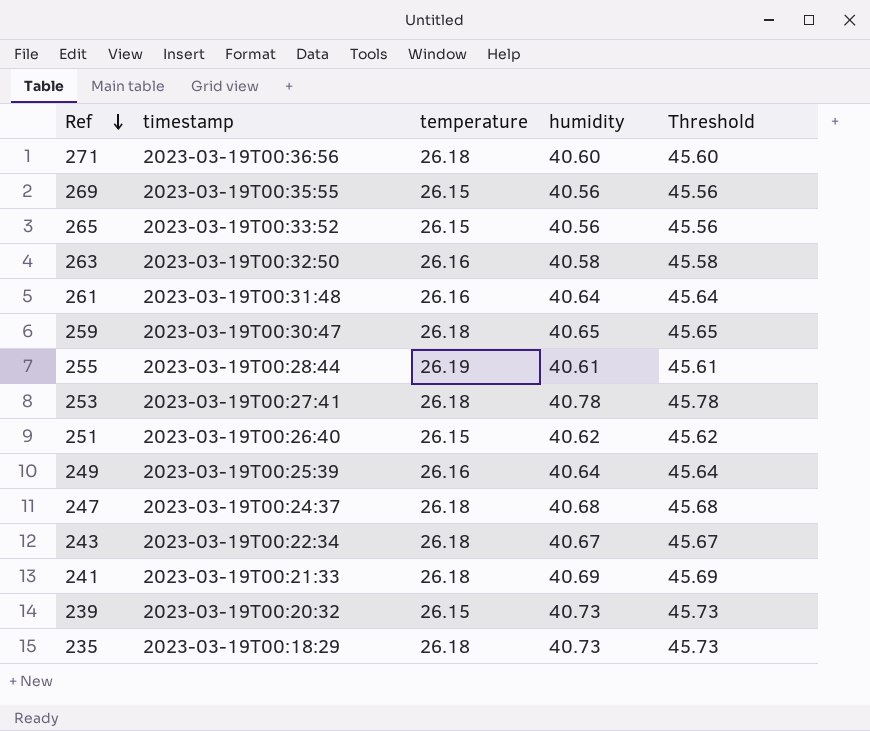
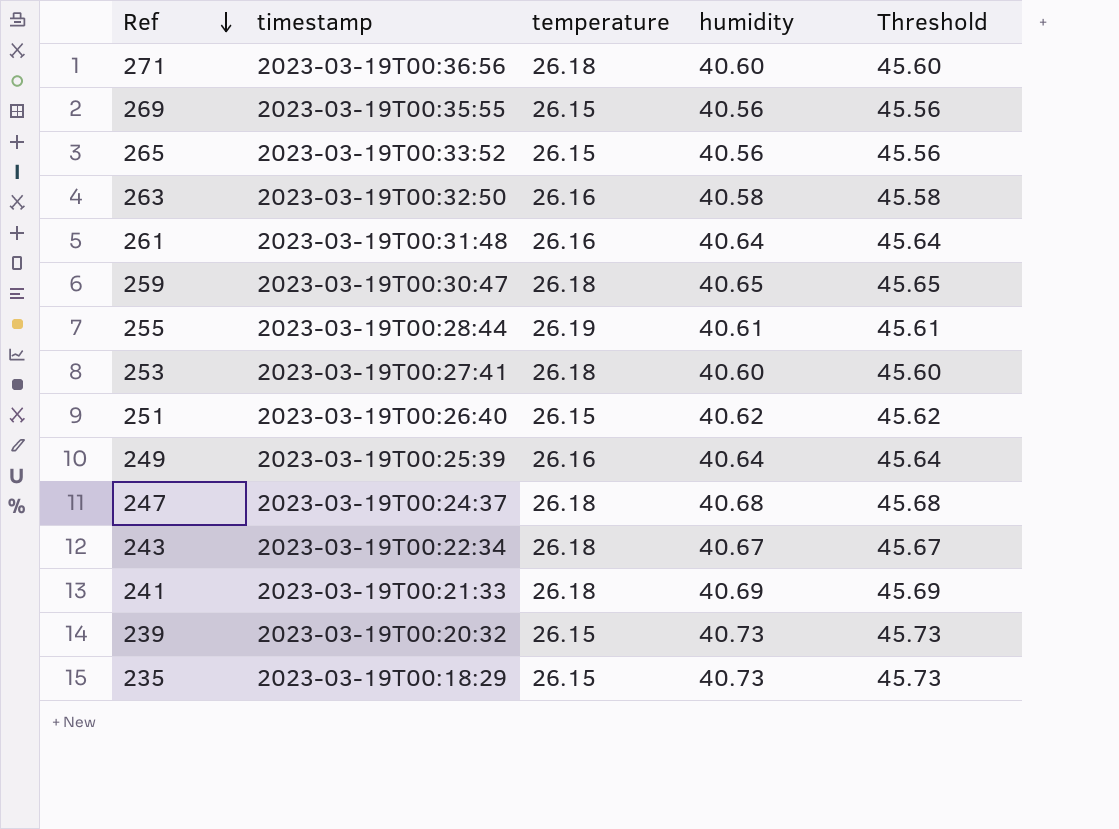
253 | humidity: 40.78 -> 40.60
253 | Threshold: 45.78 -> 45.60
235 | temperature: 26.18 -> 26.15

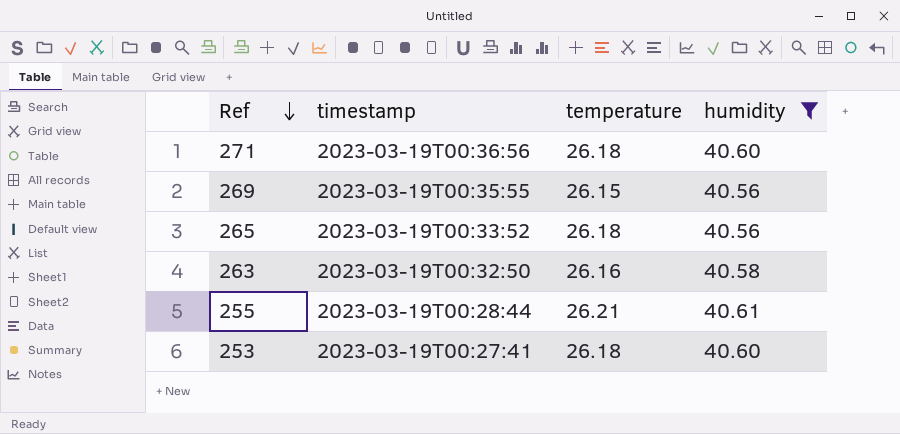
filter: none -> humidity <= 40.61
column Threshold | formula: [humidity] + 5 -> none
265 | temperature: 26.15 -> 26.18
255 | temperature: 26.19 -> 26.21

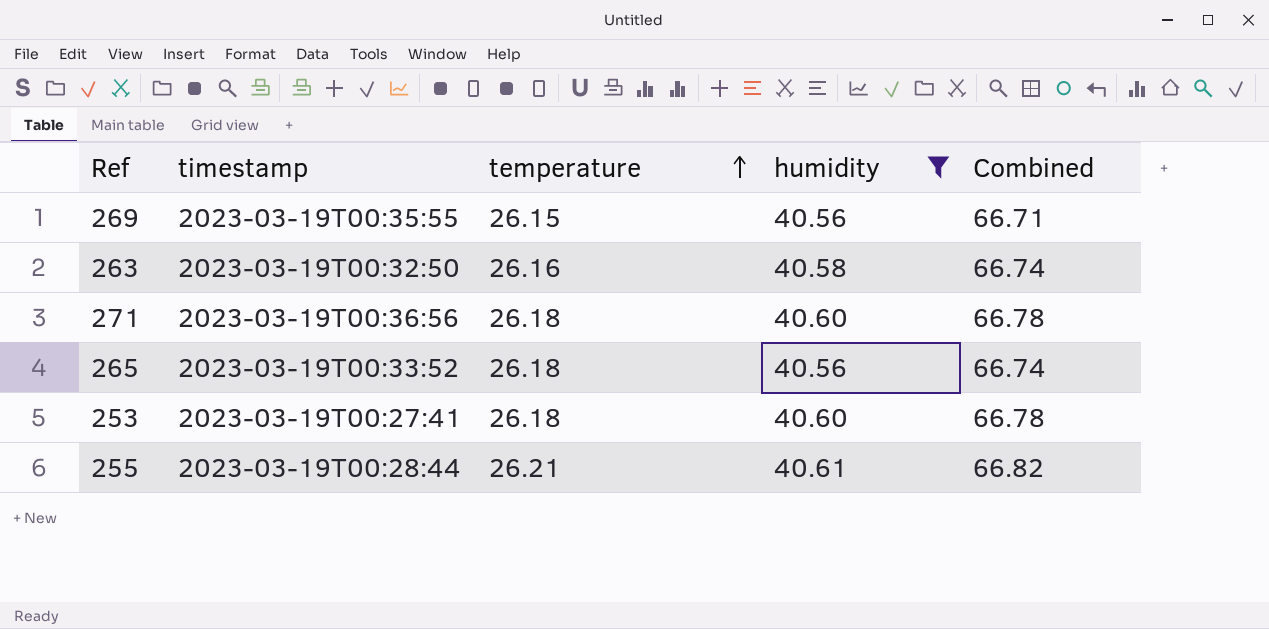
row order: Ref descending -> temperature ascending
column Combined | formula: none -> [temperature] + [humidity]

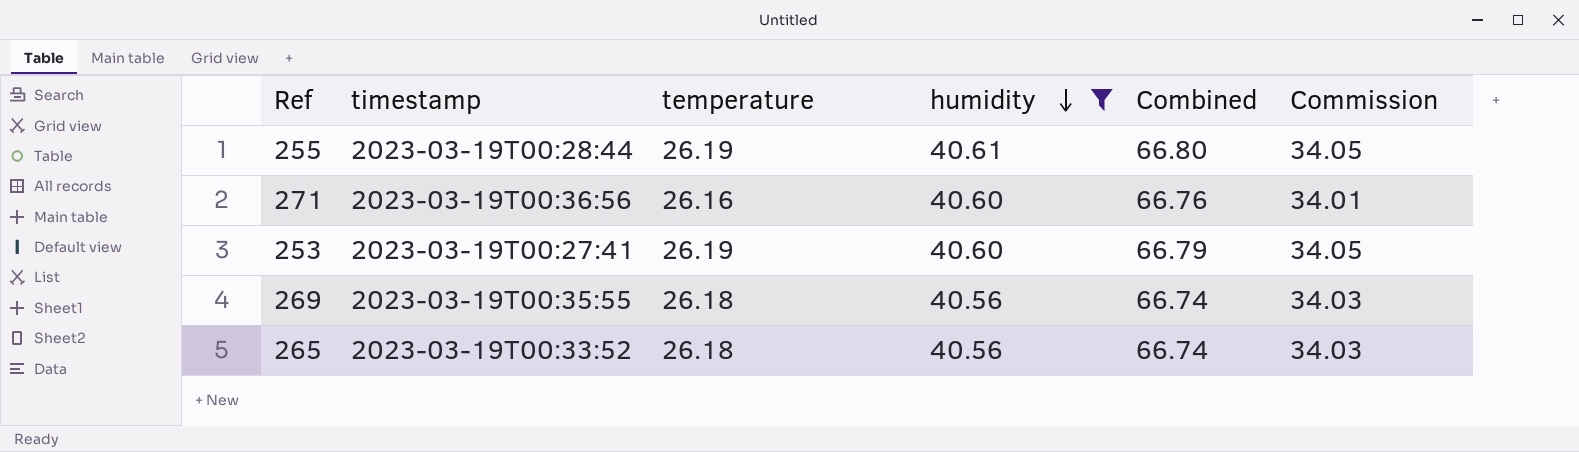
row order: temperature ascending -> humidity descending
column Commission | formula: none -> [temperature] * 1.3
row 263: 2023-03-19T00:32:50 | 26.16 | 40.58 | 66.74 -> none
255 | temperature: 26.21 -> 26.19
255 | Combined: 66.82 -> 66.80
271 | temperature: 26.18 -> 26.16
271 | Combined: 66.78 -> 66.76
253 | temperature: 26.18 -> 26.19
253 | Combined: 66.78 -> 66.79
269 | temperature: 26.15 -> 26.18
269 | Combined: 66.71 -> 66.74

